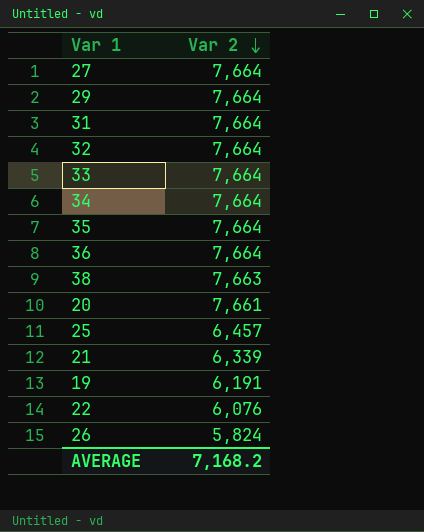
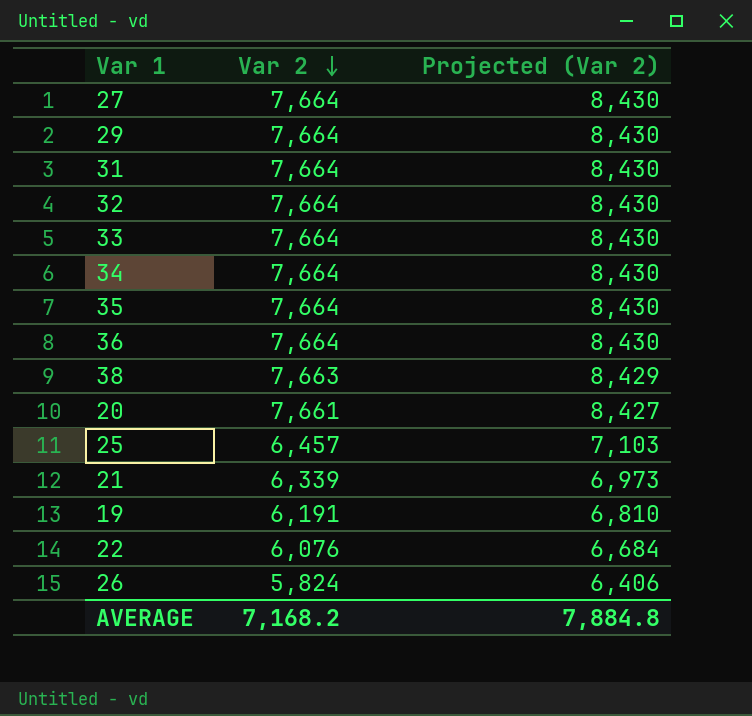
column Projected (Var 2) | formula: none -> [Var 2] * 1.1

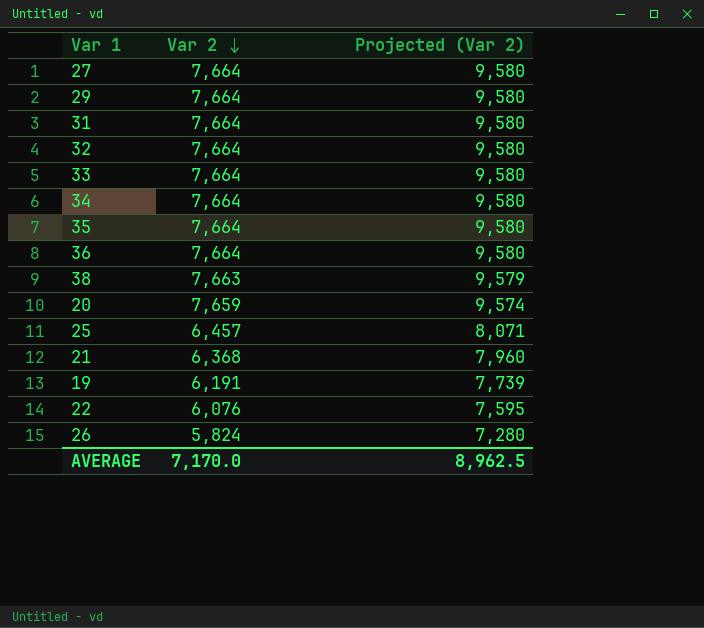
column Projected (Var 2) | formula: [Var 2] * 1.1 -> [Var 2] * 1.25
20 | Var 2: 7,661 -> 7,659
21 | Var 2: 6,339 -> 6,368
AVERAGE | Var 2: 7,168.2 -> 7,170.0
AVERAGE | Projected (Var 2): 7,884.8 -> 8,962.5

